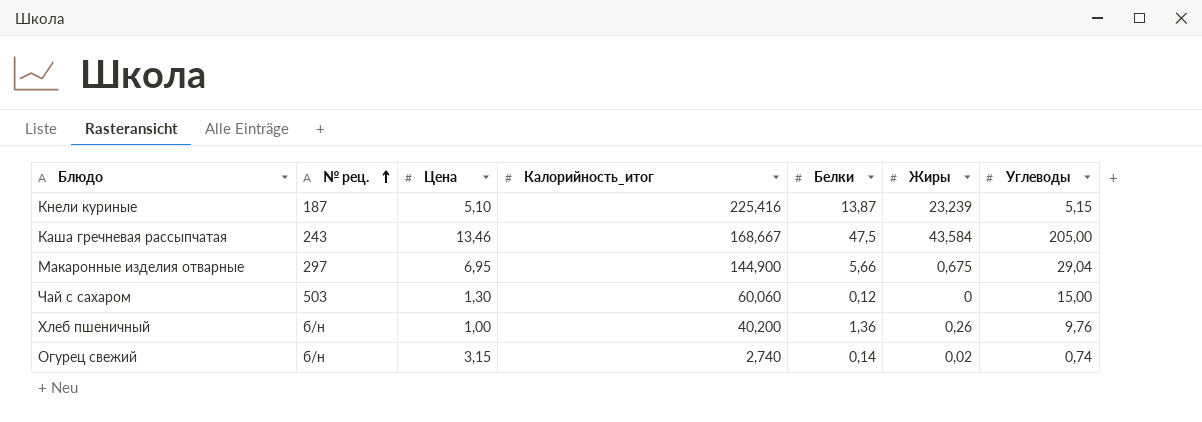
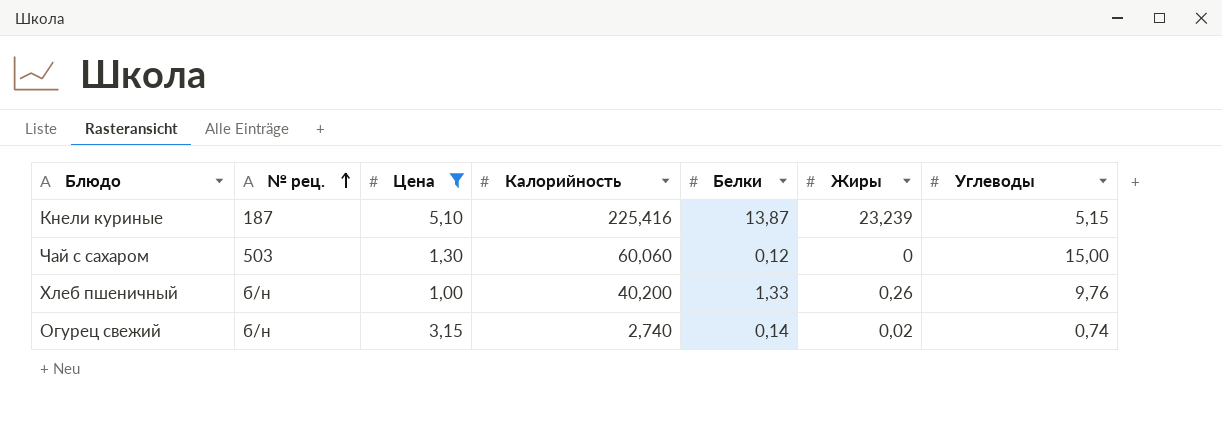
filter: none -> Цена <= 5,10
column name: Калорийность_итог -> Калорийность
Хлеб пшеничный | Белки: 1,36 -> 1,33

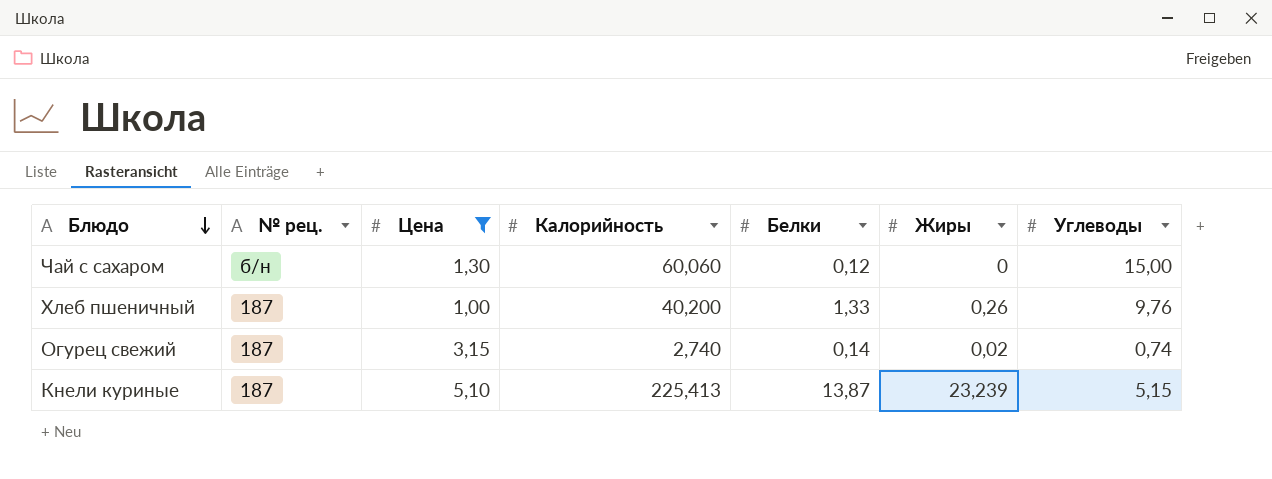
row order: № рец. ascending -> Блюдо descending
Чай с сахаром | № рец.: 503 -> б/н
Хлеб пшеничный | № рец.: б/н -> 187
Огурец свежий | № рец.: б/н -> 187
Кнели куриные | Калорийность: 225,416 -> 225,413

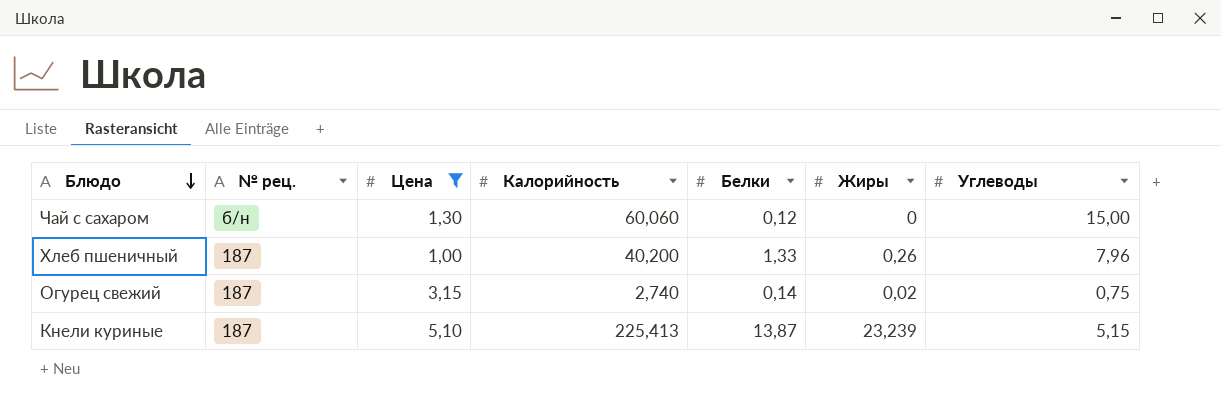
Хлеб пшеничный | Углеводы: 9,76 -> 7,96
Огурец свежий | Углеводы: 0,74 -> 0,75

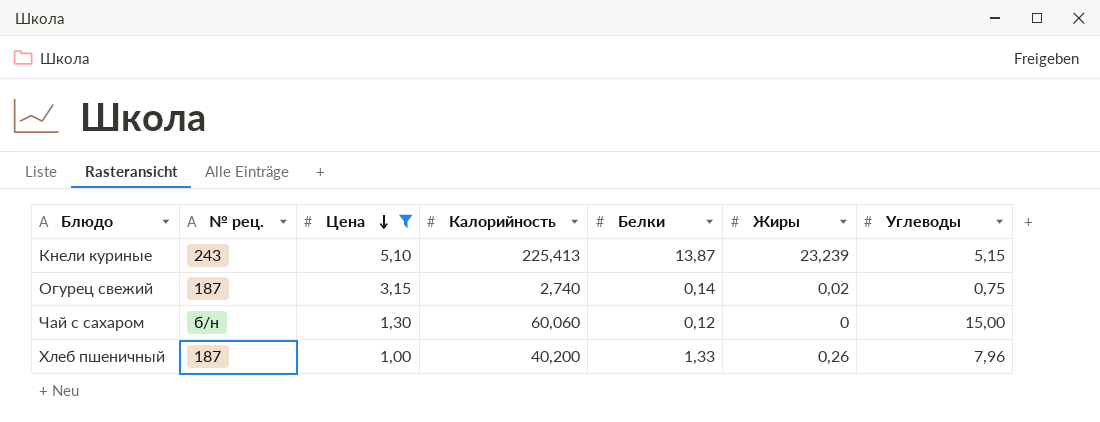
row order: Блюдо descending -> Цена descending
Кнели куриные | № рец.: 187 -> 243

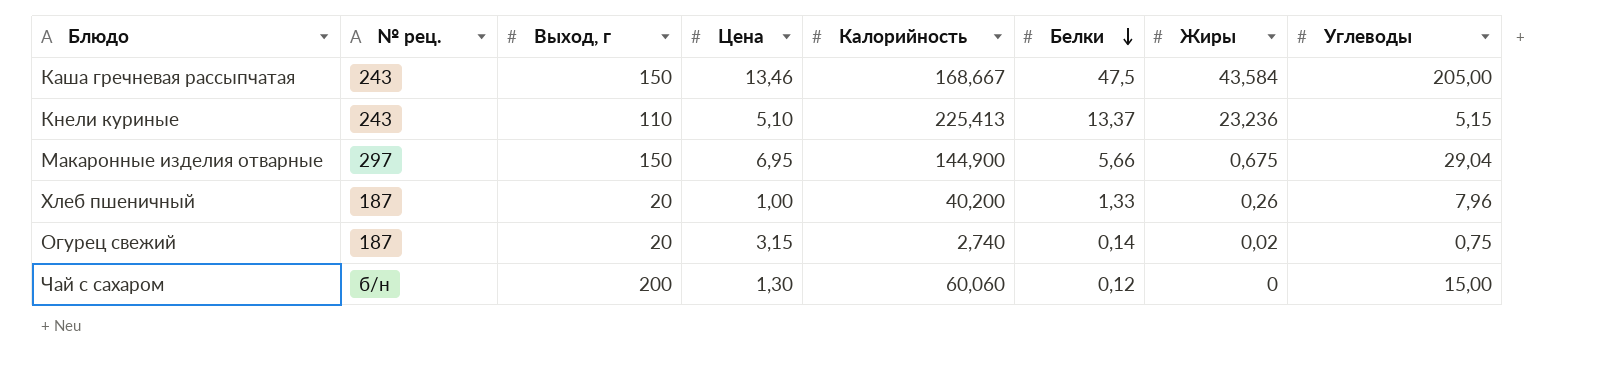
filter: Цена <= 5,10 -> none
row order: Цена descending -> Белки descending
column Выход, г | position: none -> 3
Кнели куриные | Белки: 13,87 -> 13,37
Кнели куриные | Жиры: 23,239 -> 23,236

